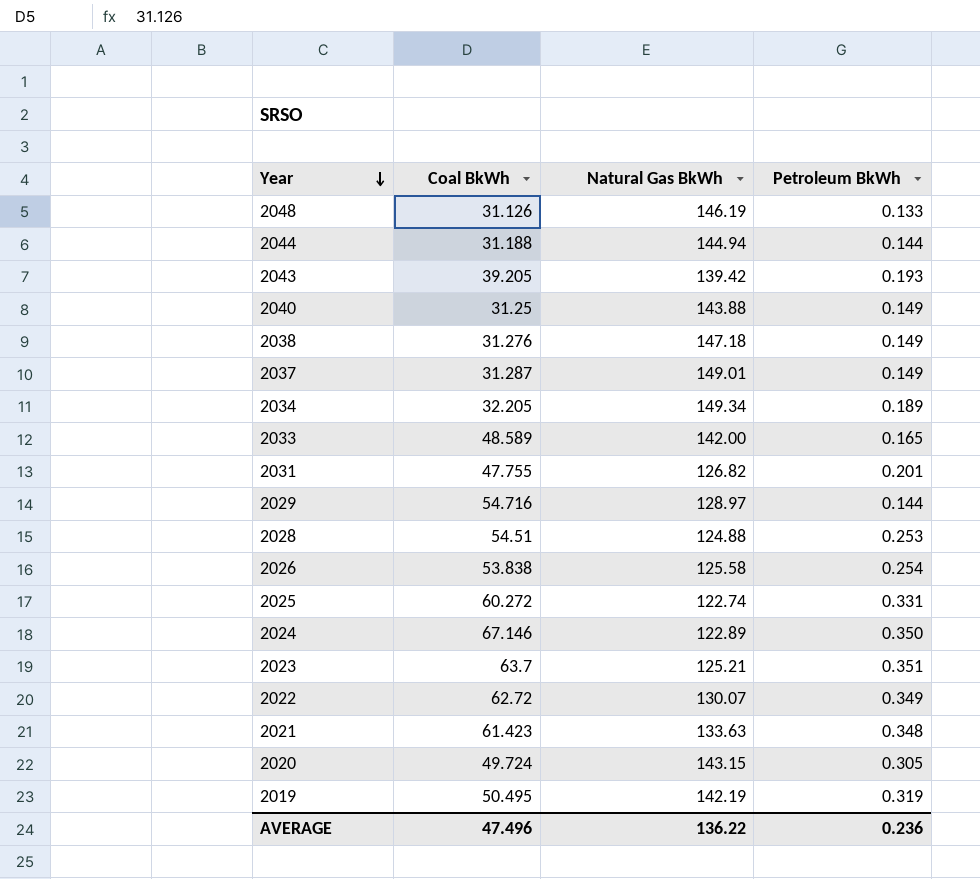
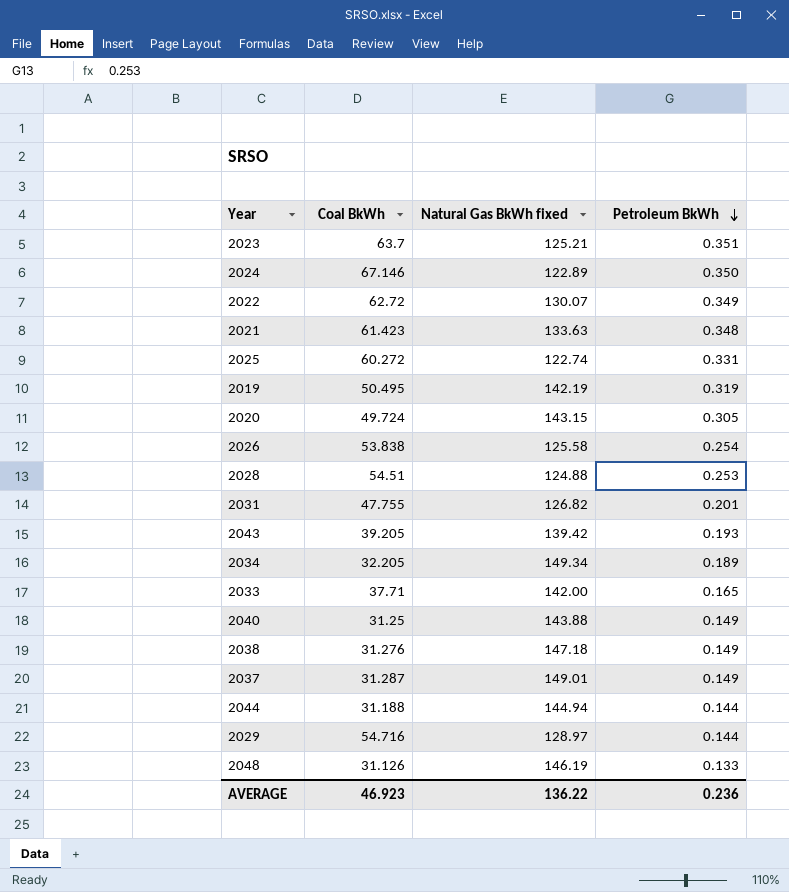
row order: Year descending -> Petroleum BkWh descending
column name: Natural Gas BkWh -> Natural Gas BkWh fixed
2033 | Coal BkWh: 48.589 -> 37.71
AVERAGE | Coal BkWh: 47.496 -> 46.923

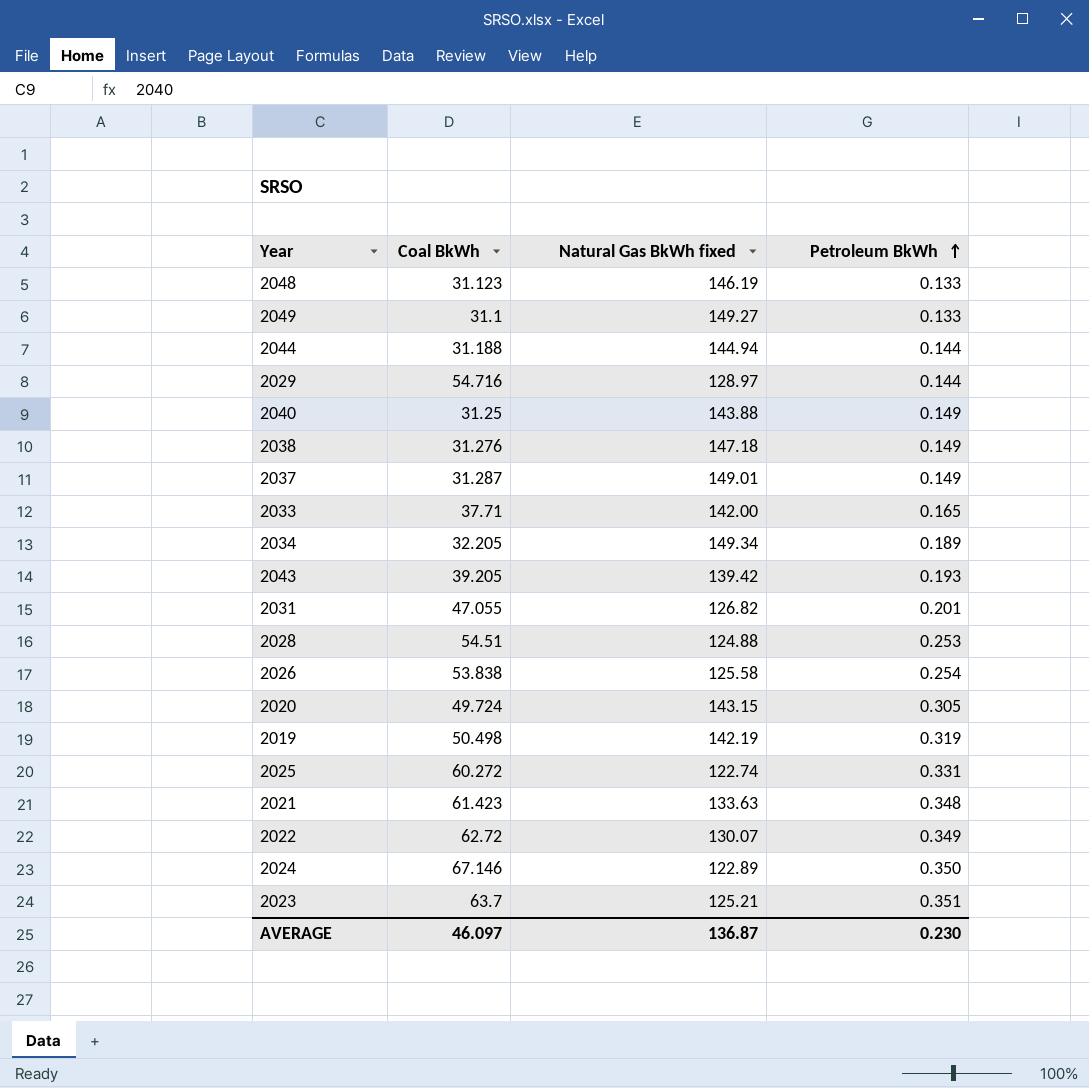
row order: Petroleum BkWh descending -> Petroleum BkWh ascending
2048 | Coal BkWh: 31.126 -> 31.123
row 2049: none -> 31.1 | 149.27 | 0.133
2031 | Coal BkWh: 47.755 -> 47.055
2019 | Coal BkWh: 50.495 -> 50.498
AVERAGE | Coal BkWh: 46.923 -> 46.097
AVERAGE | Natural Gas BkWh fixed: 136.22 -> 136.87
AVERAGE | Petroleum BkWh: 0.236 -> 0.230

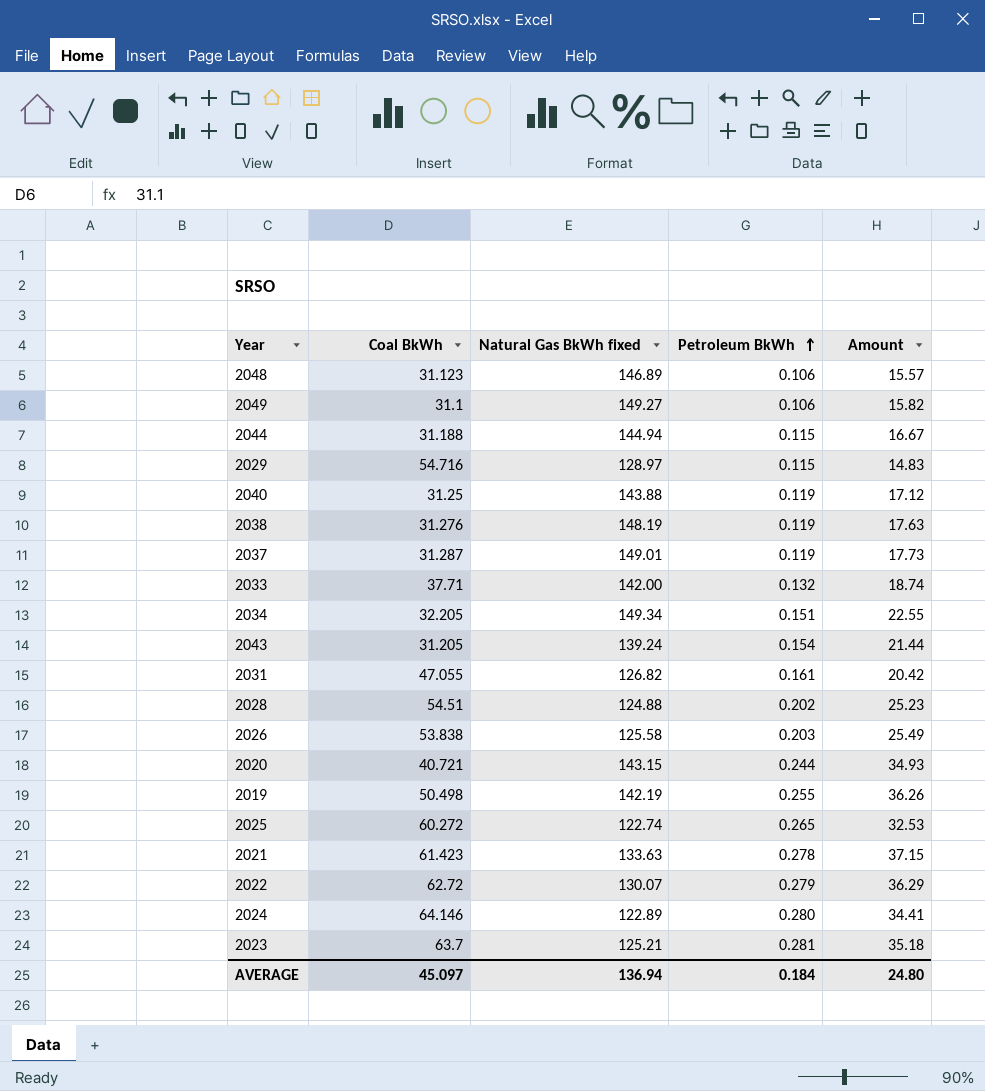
column Amount | formula: none -> [Natural Gas BkWh fixed] * [Petroleum BkWh]
2048 | Natural Gas BkWh fixed: 146.19 -> 146.89
2048 | Petroleum BkWh: 0.133 -> 0.106
2049 | Petroleum BkWh: 0.133 -> 0.106
2044 | Petroleum BkWh: 0.144 -> 0.115
2029 | Petroleum BkWh: 0.144 -> 0.115
2040 | Petroleum BkWh: 0.149 -> 0.119
2038 | Natural Gas BkWh fixed: 147.18 -> 148.19
2038 | Petroleum BkWh: 0.149 -> 0.119
2037 | Petroleum BkWh: 0.149 -> 0.119
2033 | Petroleum BkWh: 0.165 -> 0.132
2034 | Petroleum BkWh: 0.189 -> 0.151
2043 | Coal BkWh: 39.205 -> 31.205
2043 | Natural Gas BkWh fixed: 139.42 -> 139.24
2043 | Petroleum BkWh: 0.193 -> 0.154
2031 | Petroleum BkWh: 0.201 -> 0.161
2028 | Petroleum BkWh: 0.253 -> 0.202
2026 | Petroleum BkWh: 0.254 -> 0.203
2020 | Coal BkWh: 49.724 -> 40.721
2020 | Petroleum BkWh: 0.305 -> 0.244
2019 | Petroleum BkWh: 0.319 -> 0.255
2025 | Petroleum BkWh: 0.331 -> 0.265
2021 | Petroleum BkWh: 0.348 -> 0.278
2022 | Petroleum BkWh: 0.349 -> 0.279
2024 | Coal BkWh: 67.146 -> 64.146
2024 | Petroleum BkWh: 0.350 -> 0.280
2023 | Petroleum BkWh: 0.351 -> 0.281
AVERAGE | Coal BkWh: 46.097 -> 45.097
AVERAGE | Natural Gas BkWh fixed: 136.87 -> 136.94
AVERAGE | Petroleum BkWh: 0.230 -> 0.184

